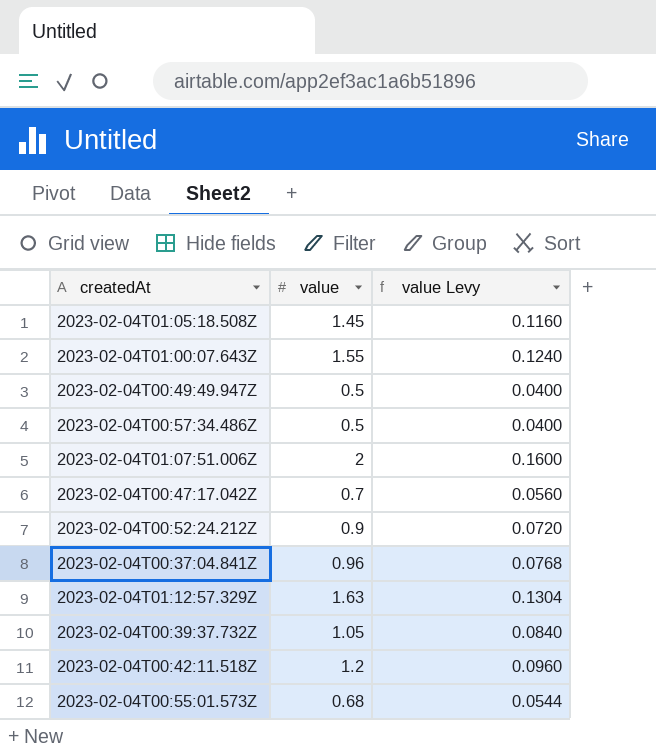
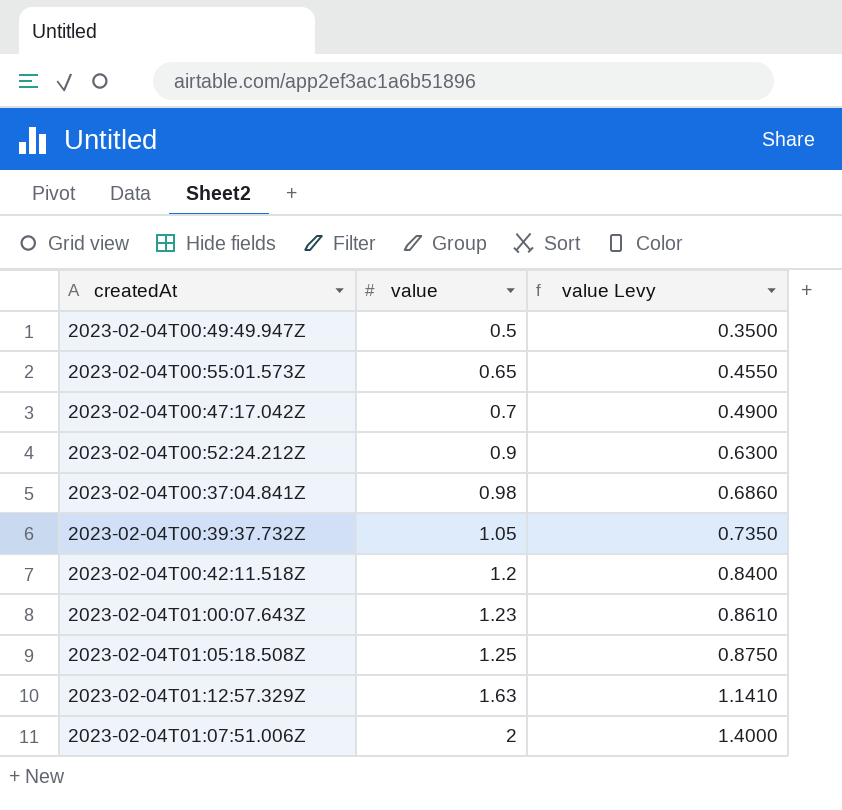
row order: none -> value ascending
column value Levy | formula: [value] * 0.08 -> [value] * 0.7
row 2023-02-04T00:57:34.486Z: 0.5 | 0.0400 -> none
2023-02-04T00:55:01.573Z | value: 0.68 -> 0.65
2023-02-04T00:37:04.841Z | value: 0.96 -> 0.98
2023-02-04T01:00:07.643Z | value: 1.55 -> 1.23
2023-02-04T01:05:18.508Z | value: 1.45 -> 1.25

